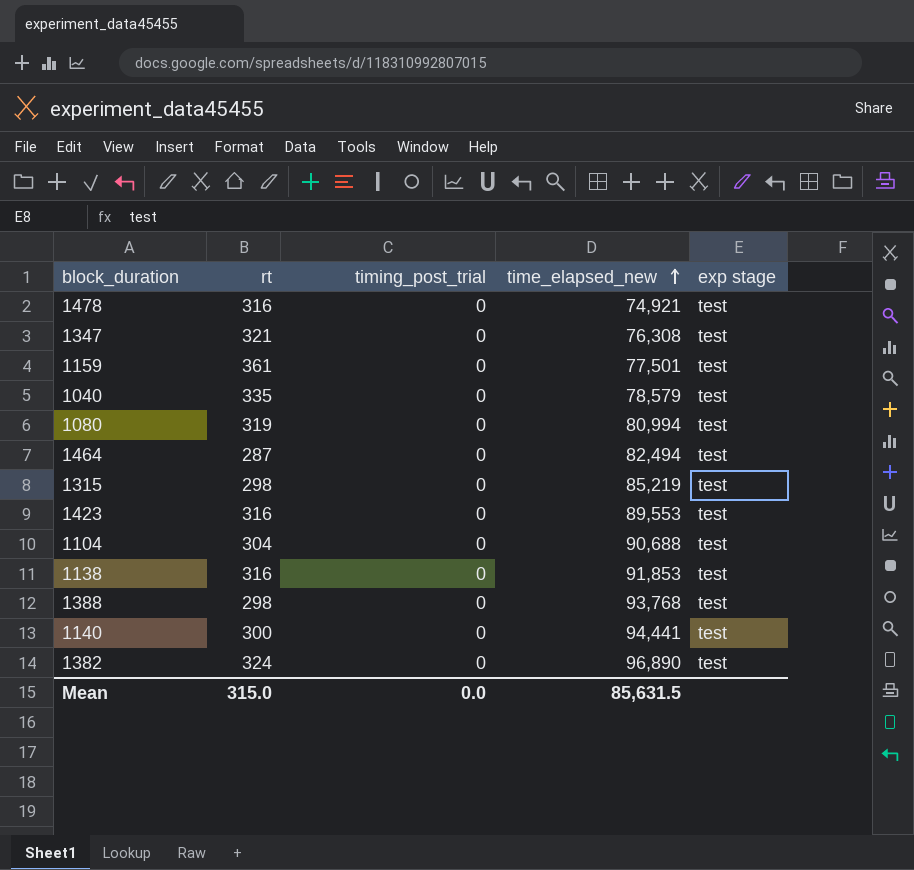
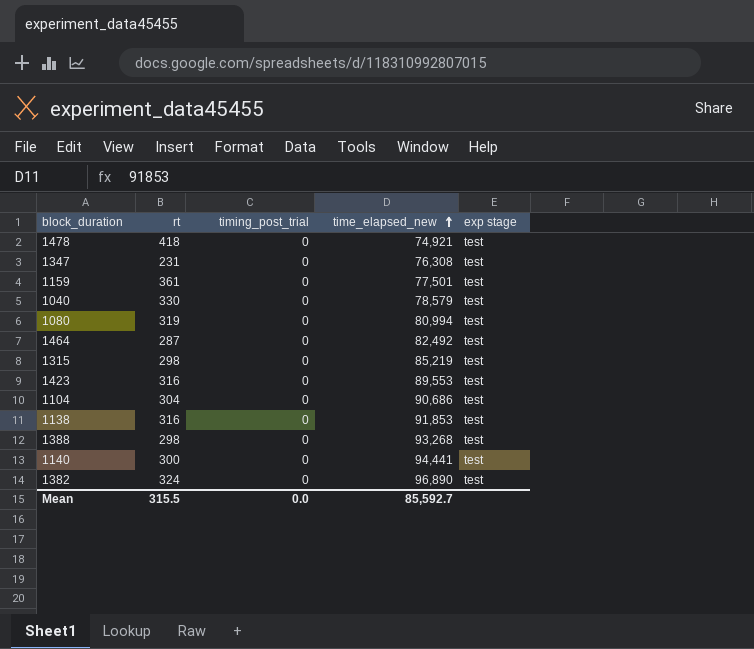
1478 | rt: 316 -> 418
1347 | rt: 321 -> 231
1040 | rt: 335 -> 330
1464 | time_elapsed_new: 82,494 -> 82,492
1104 | time_elapsed_new: 90,688 -> 90,686
1388 | time_elapsed_new: 93,768 -> 93,268
Mean | rt: 315.0 -> 315.5
Mean | time_elapsed_new: 85,631.5 -> 85,592.7

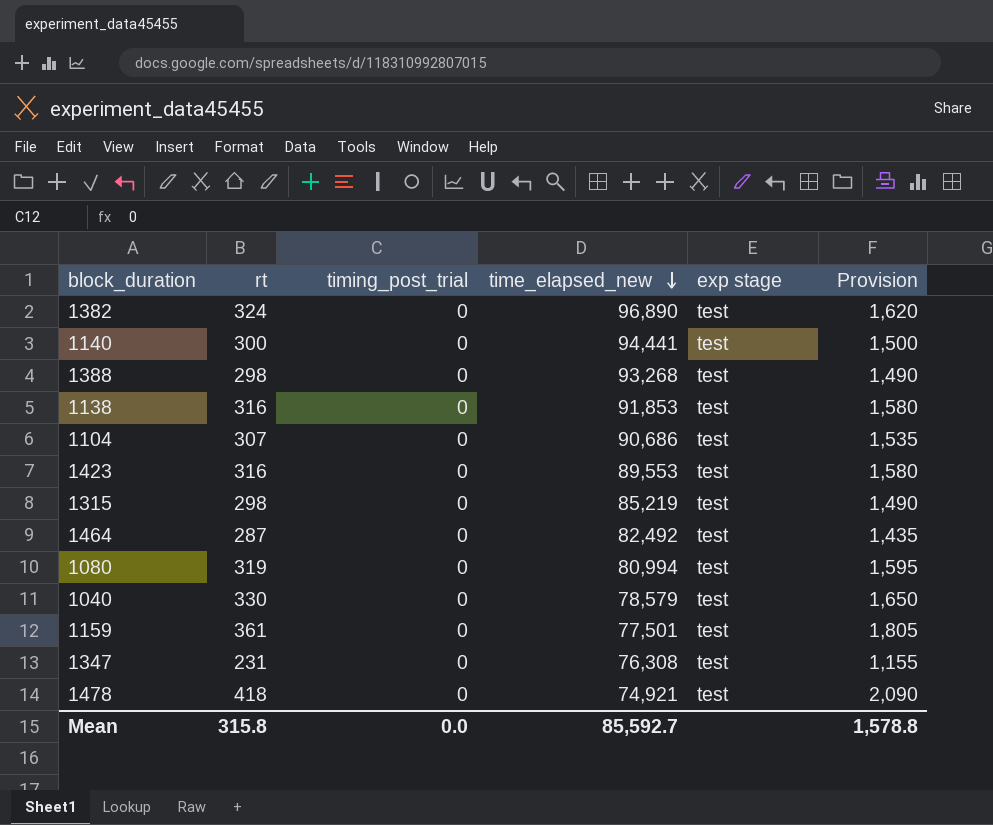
row order: time_elapsed_new ascending -> time_elapsed_new descending
column Provision | formula: none -> [rt] * 5
1104 | rt: 304 -> 307
Mean | rt: 315.5 -> 315.8

